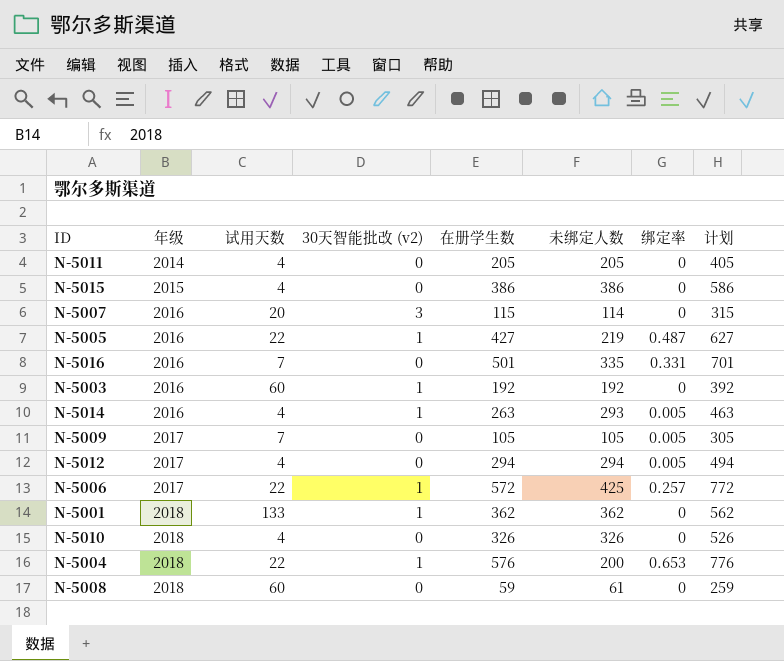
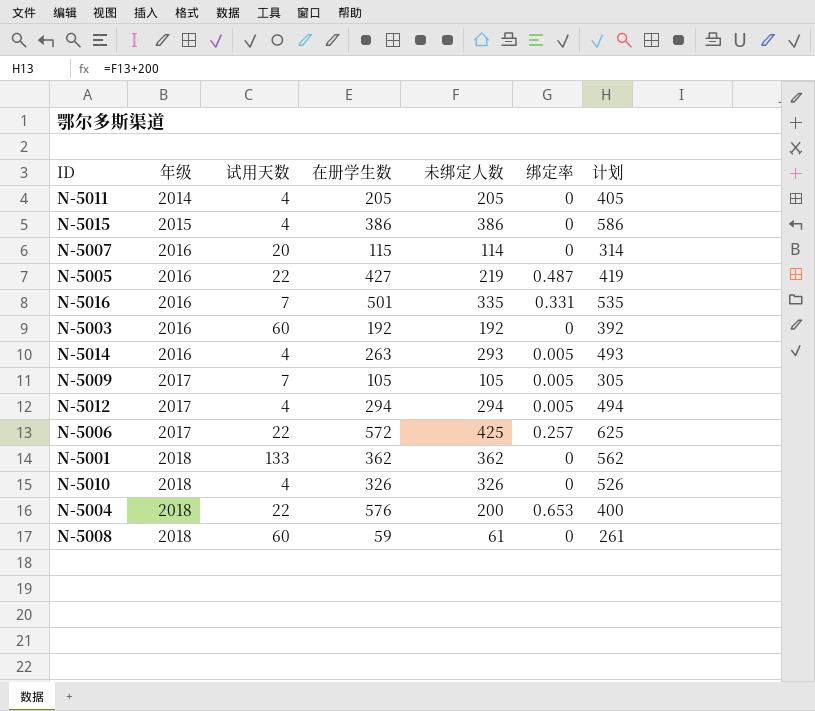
column 30天智能批改 (v2) | position: 4 -> none
column 计划 | formula: [在册学生数] + 200 -> [未绑定人数] + 200

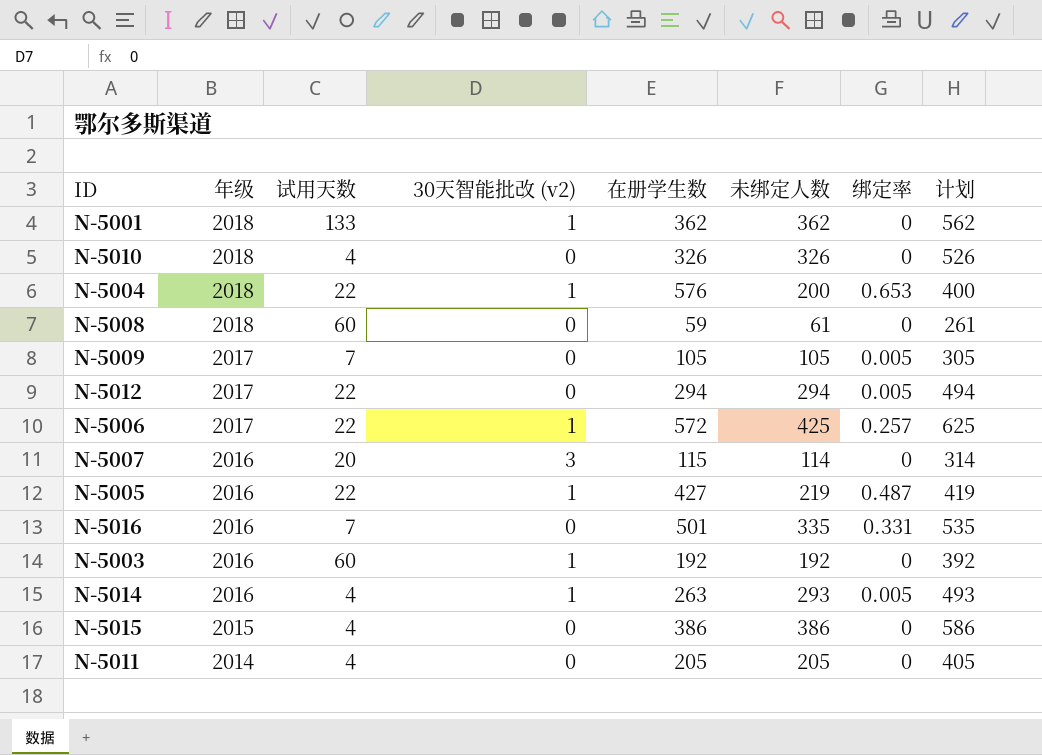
row order: 年级 ascending -> 年级 descending
column 30天智能批改 (v2) | position: none -> 4
N-5012 | 试用天数: 4 -> 22

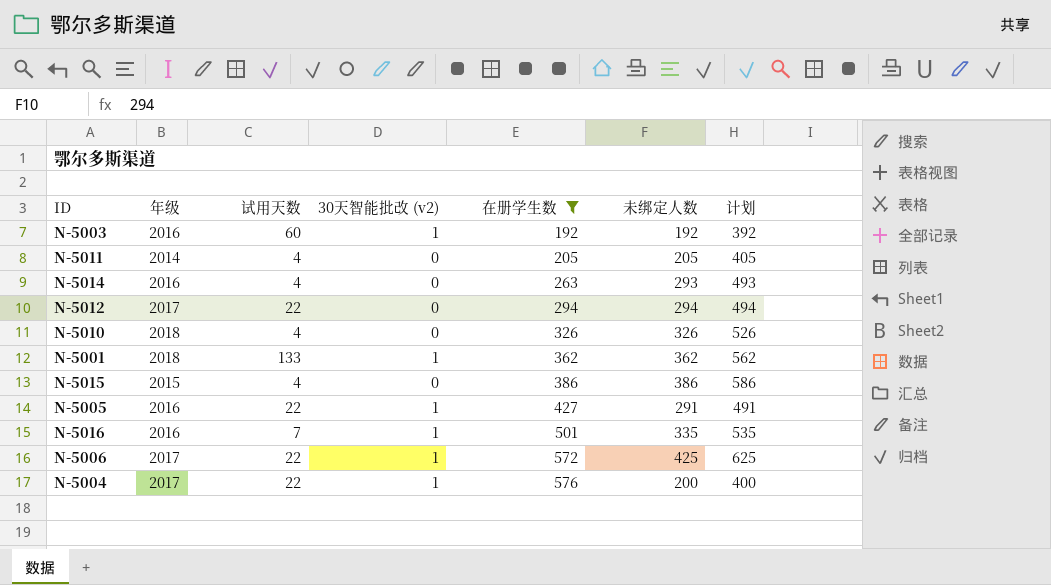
filter: none -> 在册学生数 >= 192
row order: 年级 descending -> 在册学生数 ascending
column 绑定率 | position: 7 -> none
N-5014 | 30天智能批改 (v2): 1 -> 0
N-5005 | 未绑定人数: 219 -> 291
N-5005 | 计划: 419 -> 491
N-5016 | 30天智能批改 (v2): 0 -> 1
N-5004 | 年级: 2018 -> 2017

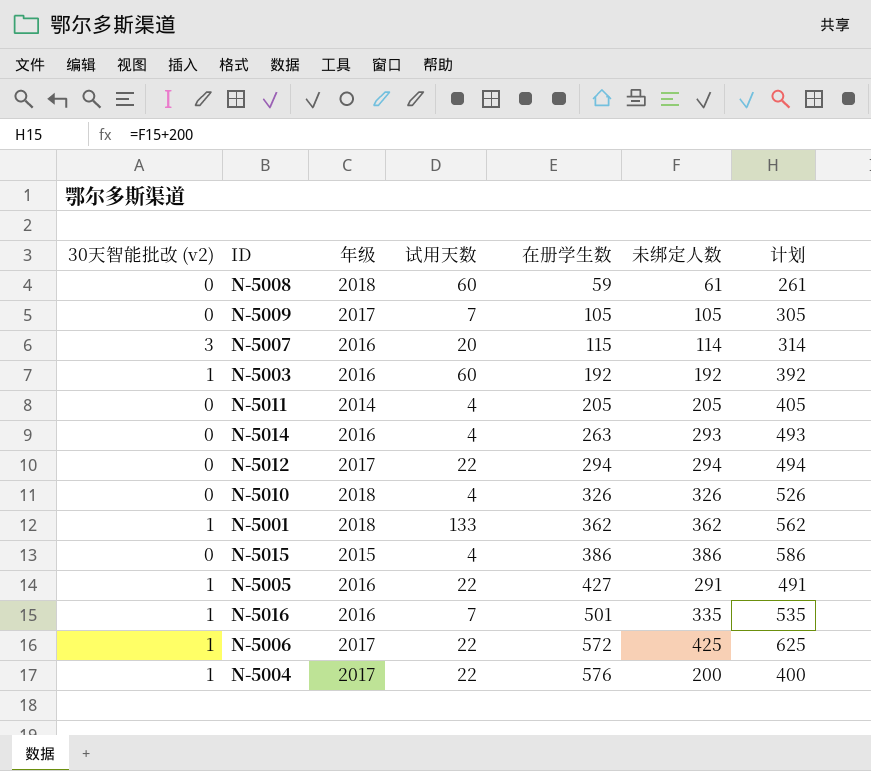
filter: 在册学生数 >= 192 -> none
column 30天智能批改 (v2) | position: 4 -> 1

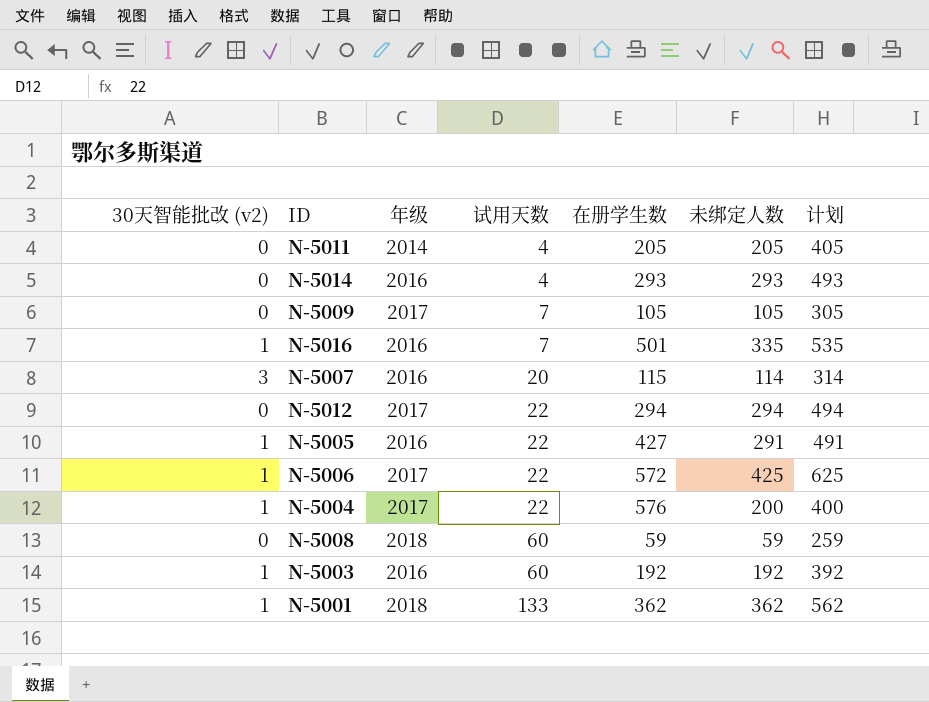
row order: 在册学生数 ascending -> 试用天数 ascending
row N-5010: 0 | 2018 | 4 | 326 | 326 | 526 -> none
row N-5015: 0 | 2015 | 4 | 386 | 386 | 586 -> none
N-5014 | 在册学生数: 263 -> 293
N-5008 | 未绑定人数: 61 -> 59
N-5008 | 计划: 261 -> 259

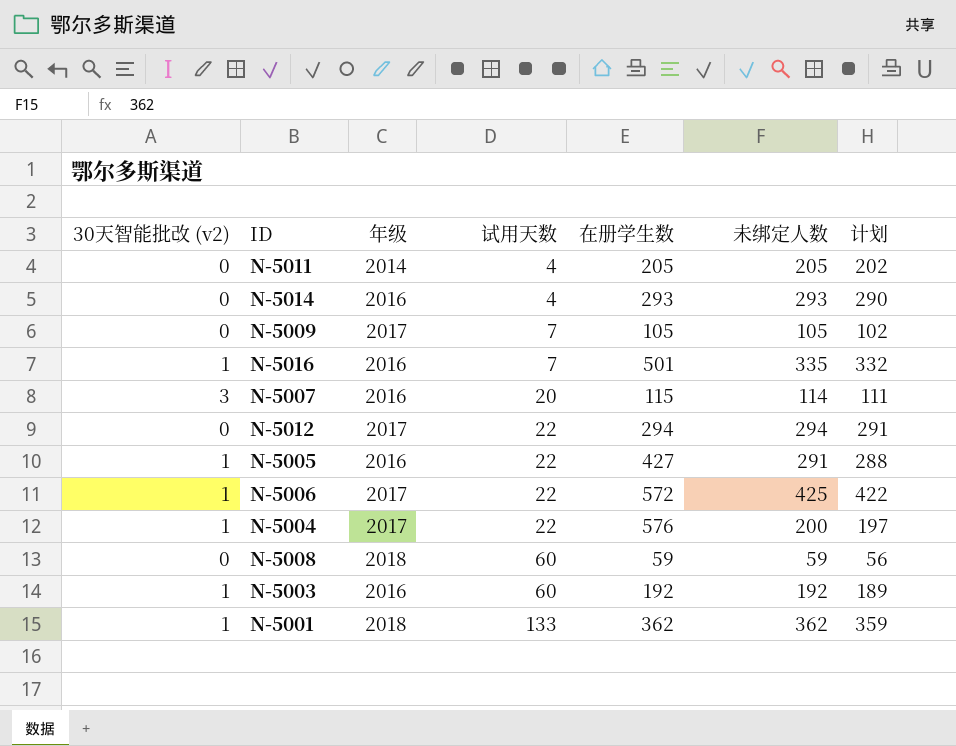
column 计划 | formula: [未绑定人数] + 200 -> [未绑定人数] - 3

